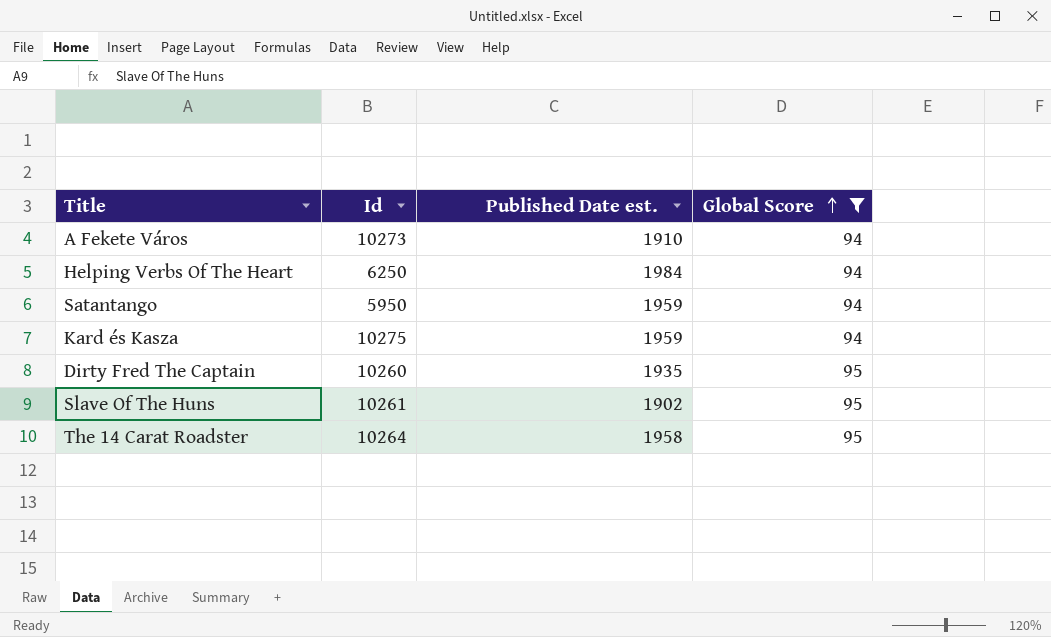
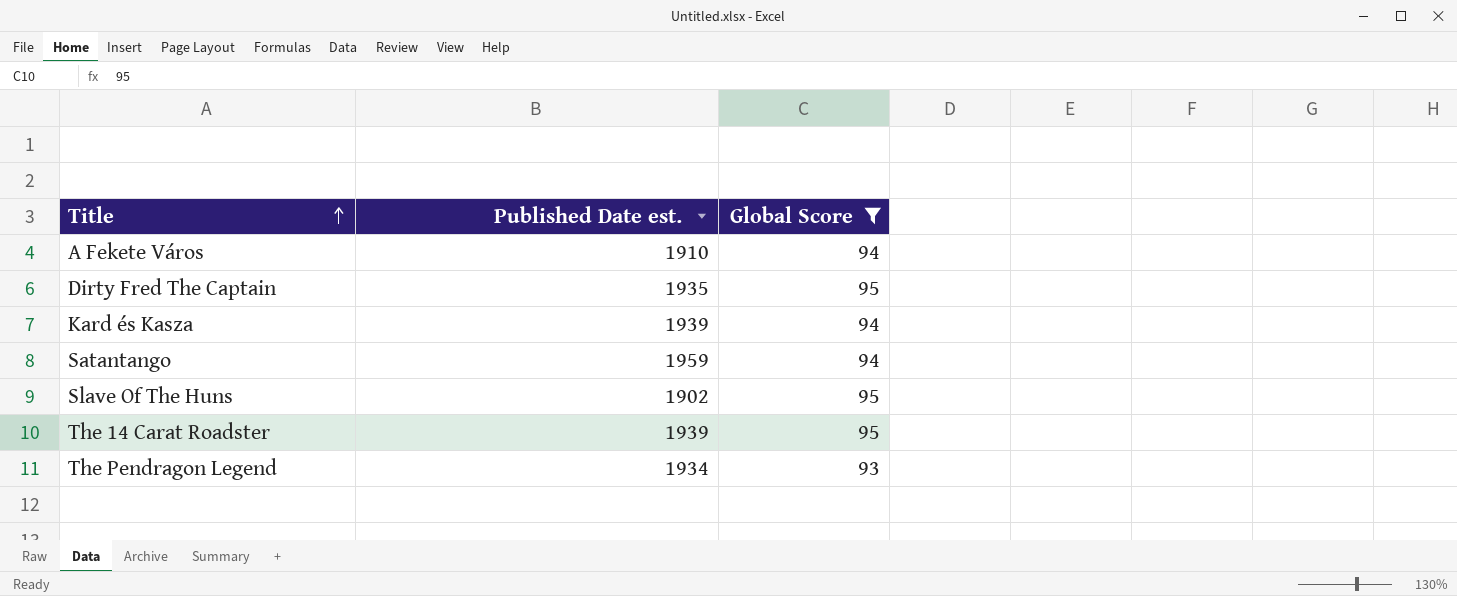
row order: Global Score ascending -> Title ascending
column Id | position: 2 -> none
row Helping Verbs Of The Heart: 6250 | 1984 | 94 -> none
Kard és Kasza | Published Date est.: 1959 -> 1939
The 14 Carat Roadster | Published Date est.: 1958 -> 1939
row The Pendragon Legend: none -> 1934 | 93

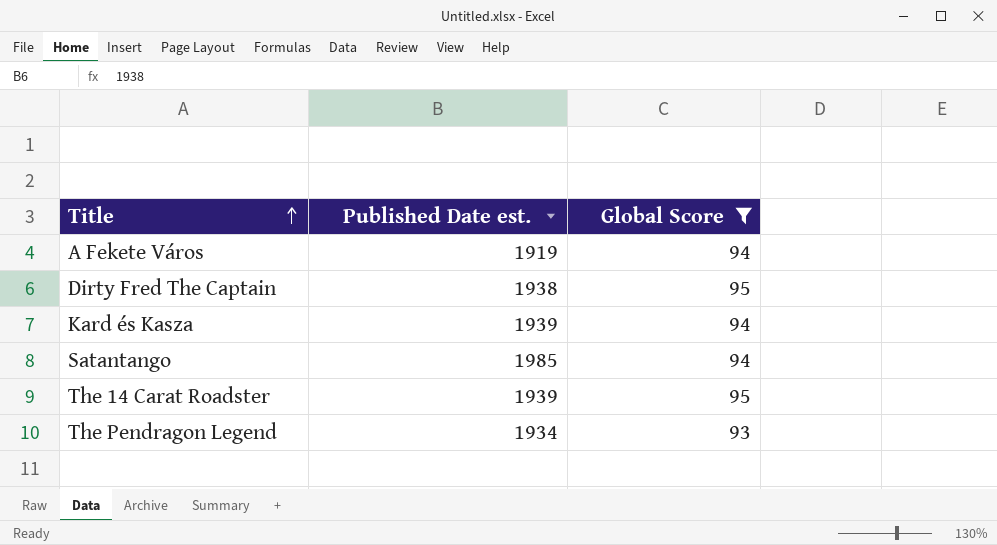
row Slave Of The Huns: 1902 | 95 -> none
A Fekete Város | Published Date est.: 1910 -> 1919
Dirty Fred The Captain | Published Date est.: 1935 -> 1938
Satantango | Published Date est.: 1959 -> 1985

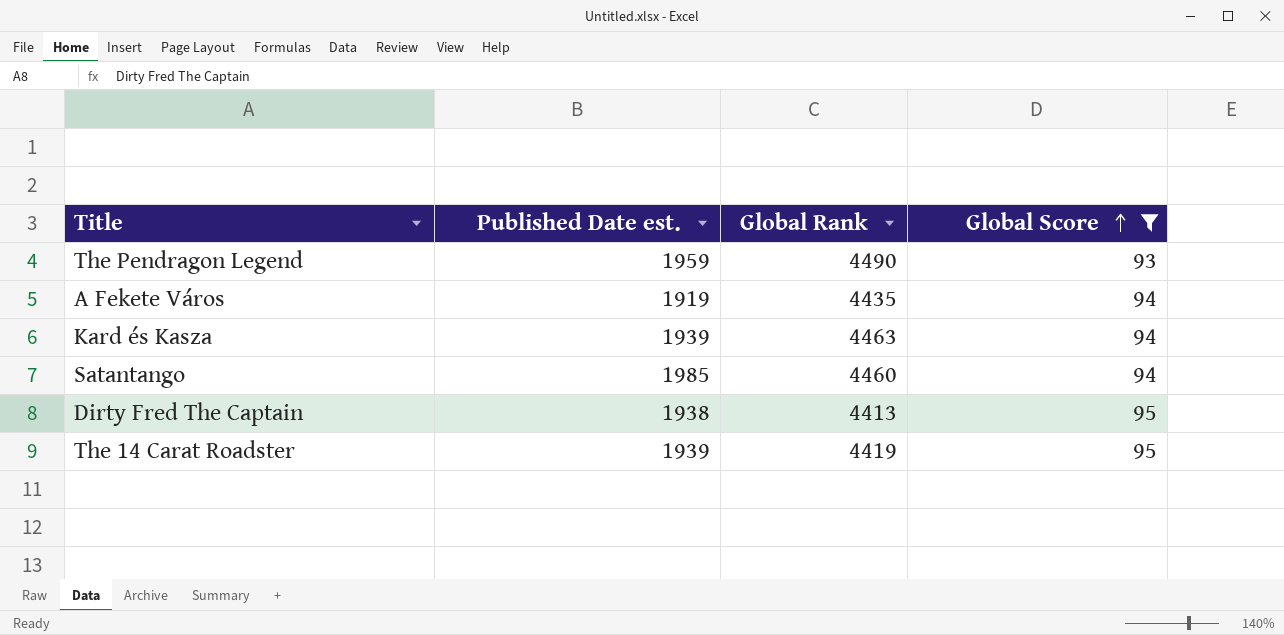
row order: Title ascending -> Global Score ascending
column Global Rank | position: none -> 3
The Pendragon Legend | Published Date est.: 1934 -> 1959

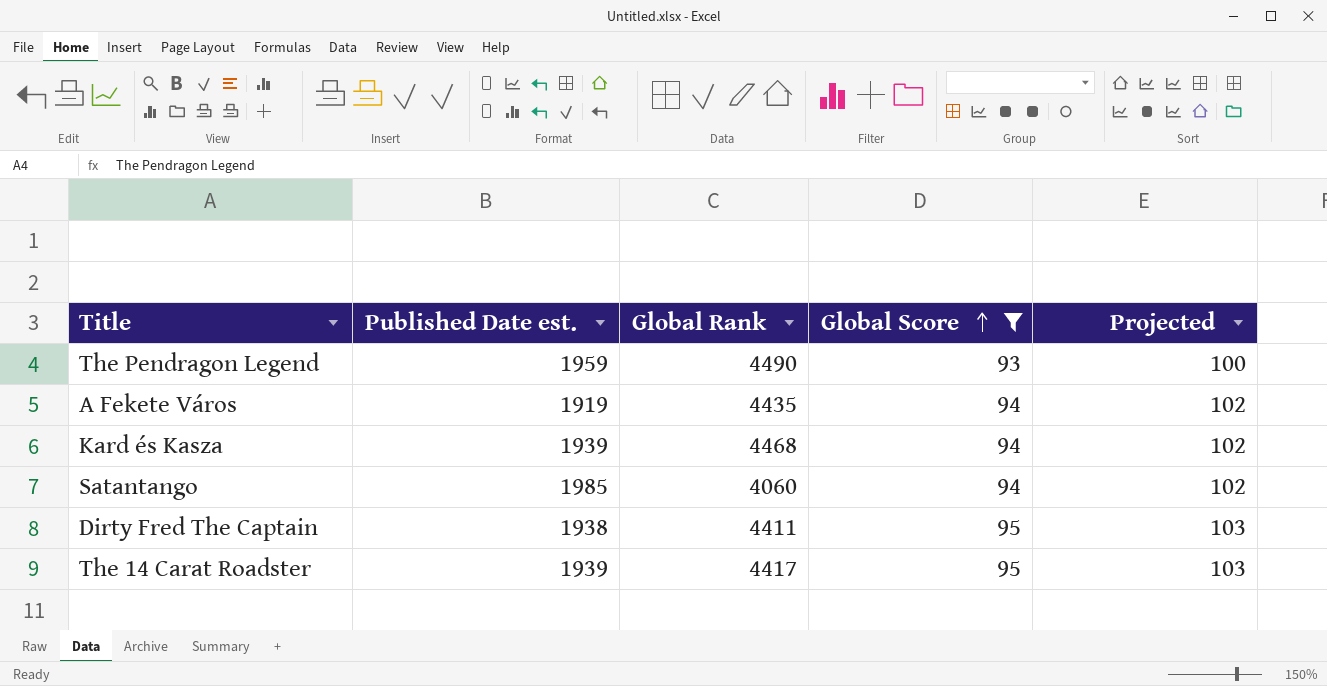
column Projected | formula: none -> [Global Score] * 1.08
Kard és Kasza | Global Rank: 4463 -> 4468
Satantango | Global Rank: 4460 -> 4060
Dirty Fred The Captain | Global Rank: 4413 -> 4411
The 14 Carat Roadster | Global Rank: 4419 -> 4417

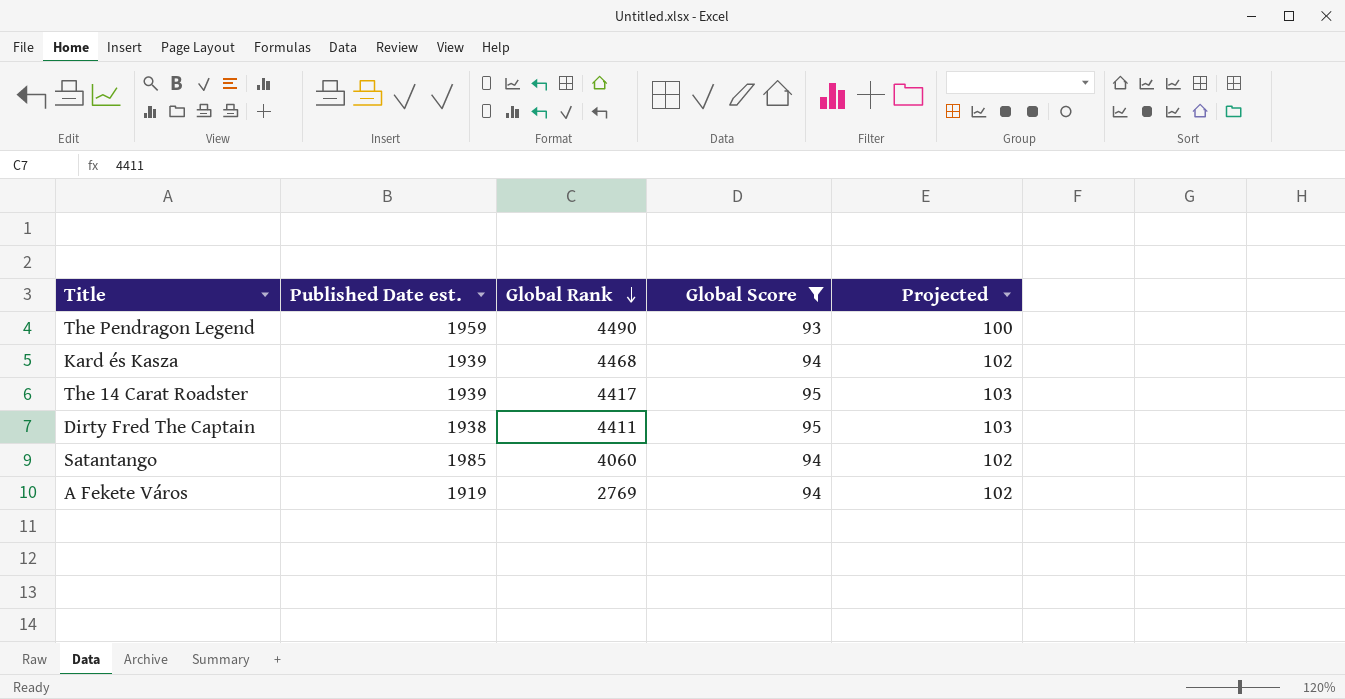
row order: Global Score ascending -> Global Rank descending
A Fekete Város | Global Rank: 4435 -> 2769

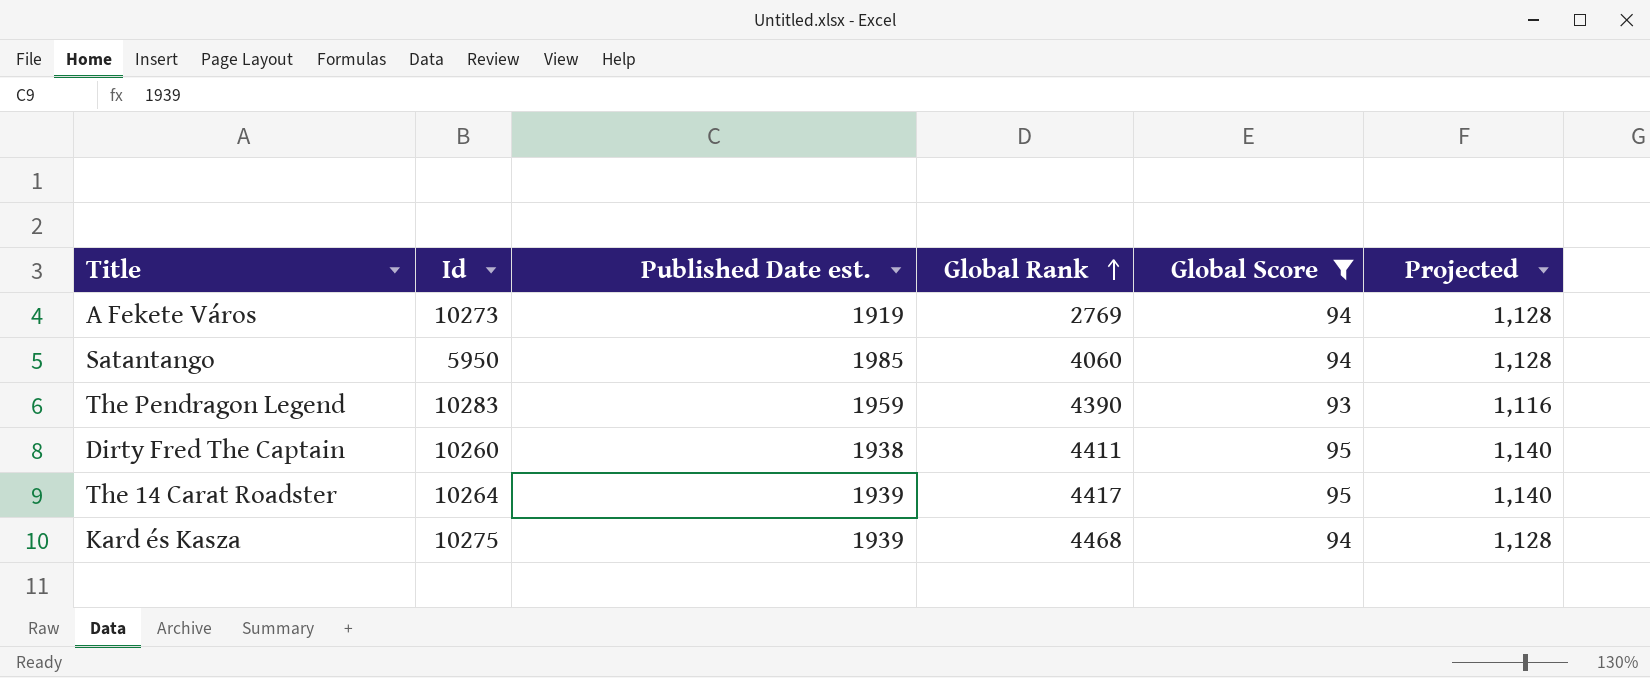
row order: Global Rank descending -> Global Rank ascending
column Id | position: none -> 2
column Projected | formula: [Global Score] * 1.08 -> [Global Score] * 12
The Pendragon Legend | Global Rank: 4490 -> 4390

